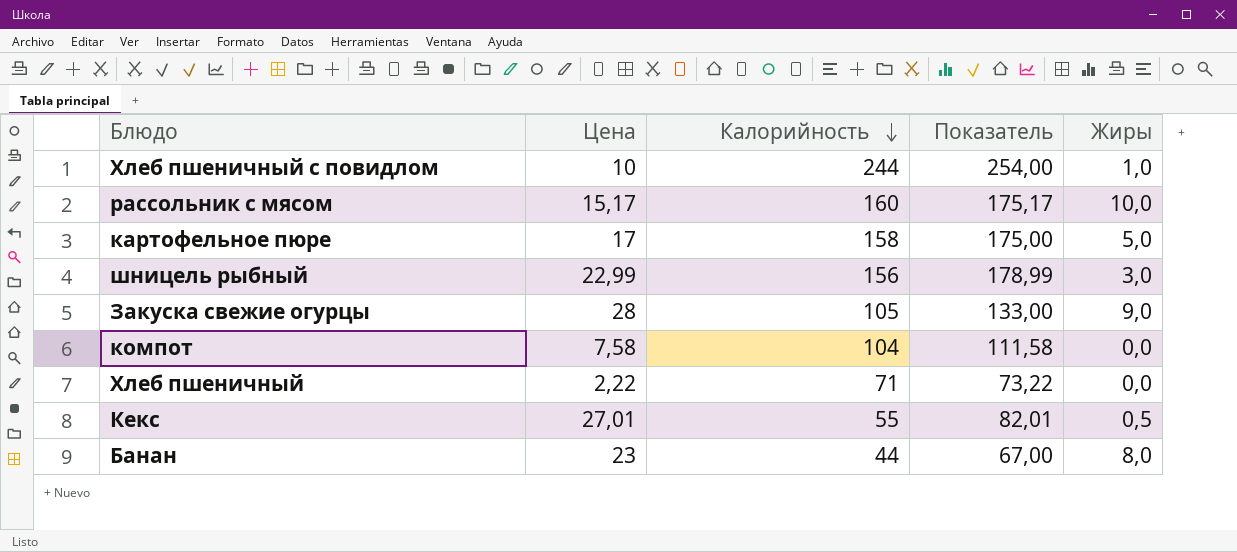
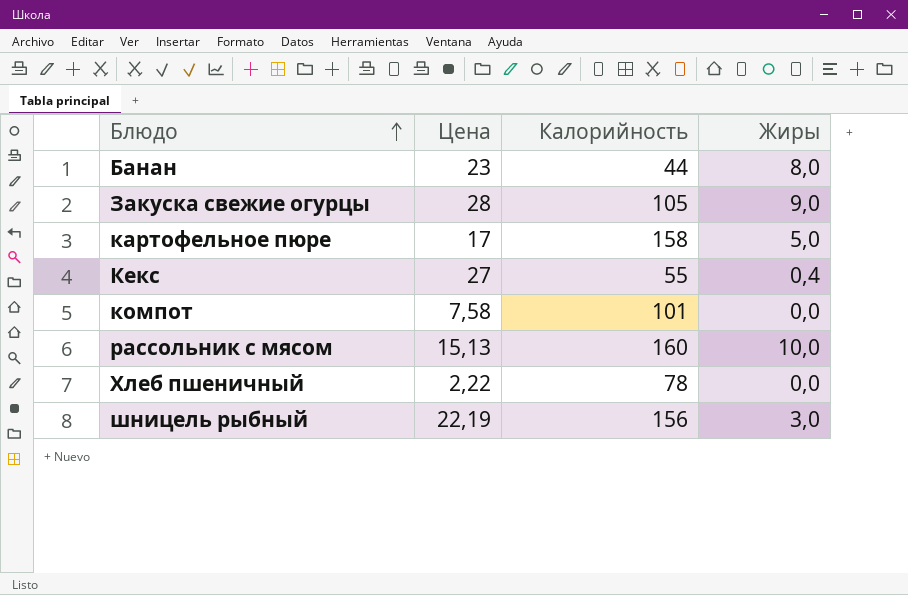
row order: Калорийность descending -> Блюдо ascending
column Показатель | formula: [Цена] + [Калорийность] -> none
row Хлеб пшеничный с повидлом: 10 | 244 | 254,00 | 1,0 -> none
Кекс | Цена: 27,01 -> 27
Кекс | Жиры: 0,5 -> 0,4
компот | Калорийность: 104 -> 101
рассольник с мясом | Цена: 15,17 -> 15,13
Хлеб пшеничный | Калорийность: 71 -> 78
шницель рыбный | Цена: 22,99 -> 22,19

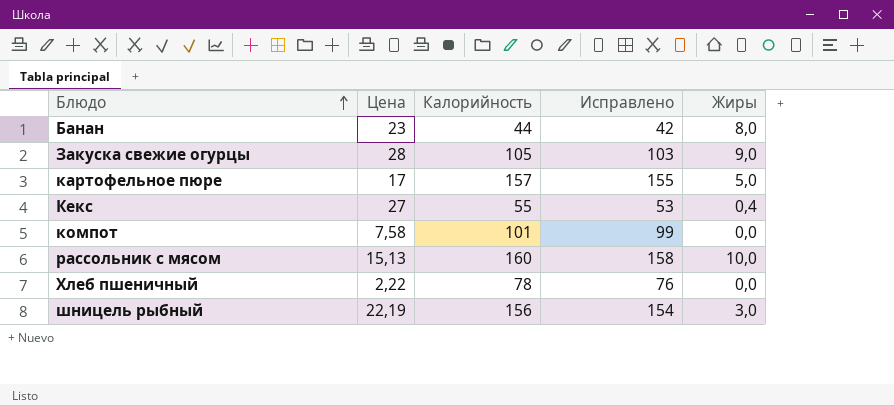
column Исправлено | formula: none -> [Калорийность] - 2
картофельное пюре | Калорийность: 158 -> 157

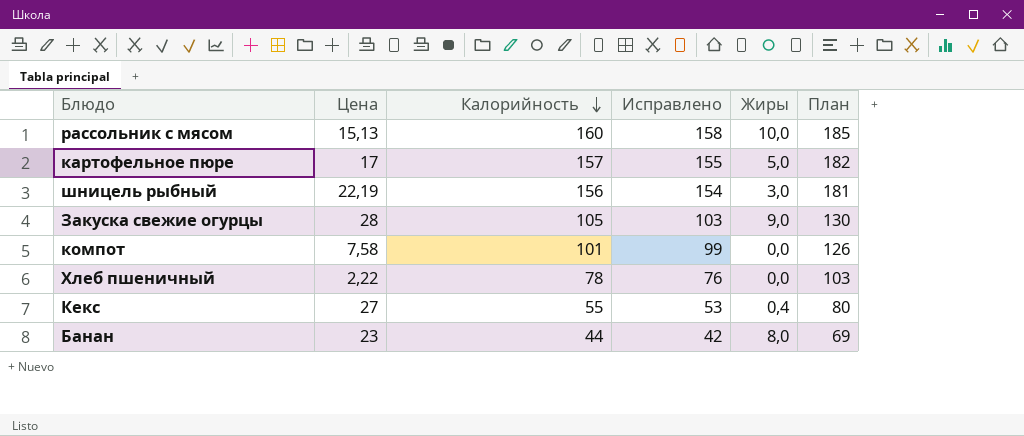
row order: Блюдо ascending -> Калорийность descending
column План | formula: none -> [Калорийность] + 25

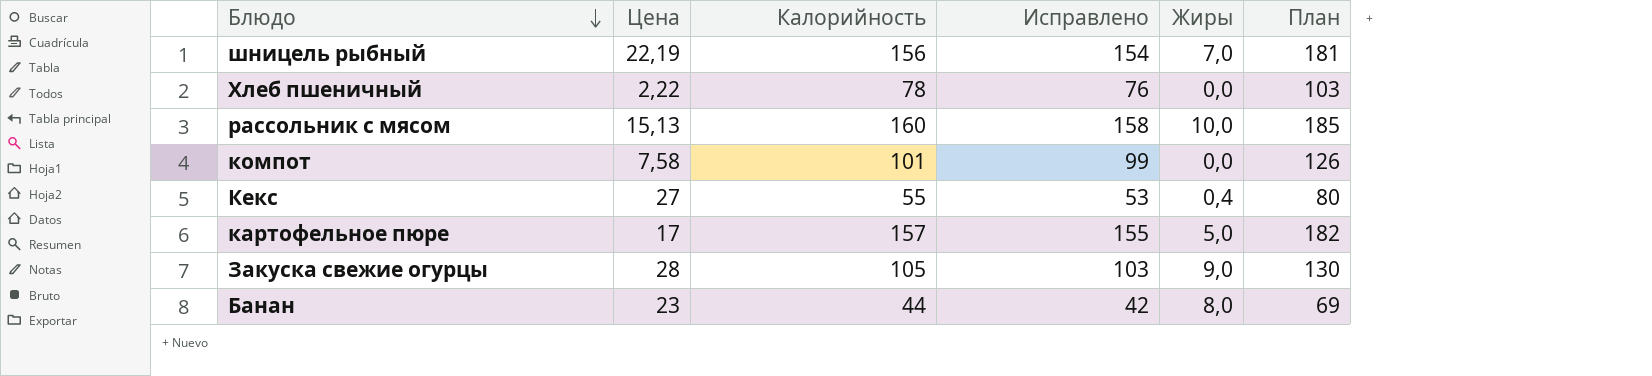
row order: Калорийность descending -> Блюдо descending
шницель рыбный | Жиры: 3,0 -> 7,0

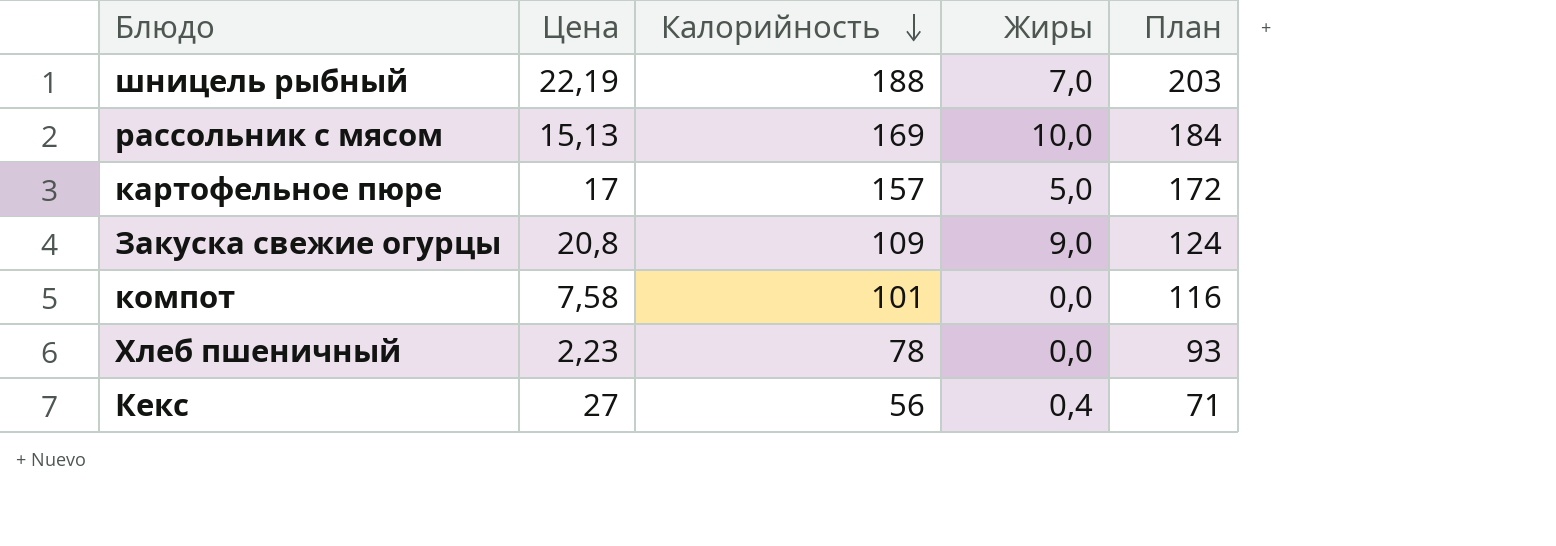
row order: Блюдо descending -> Калорийность descending
column Исправлено | formula: [Калорийность] - 2 -> none
column План | formula: [Калорийность] + 25 -> [Калорийность] + 15
row Банан: 23 | 44 | 42 | 8,0 | 69 -> none
шницель рыбный | Калорийность: 156 -> 188
рассольник с мясом | Калорийность: 160 -> 169
Закуска свежие огурцы | Цена: 28 -> 20,8
Закуска свежие огурцы | Калорийность: 105 -> 109
Хлеб пшеничный | Цена: 2,22 -> 2,23
Кекс | Калорийность: 55 -> 56

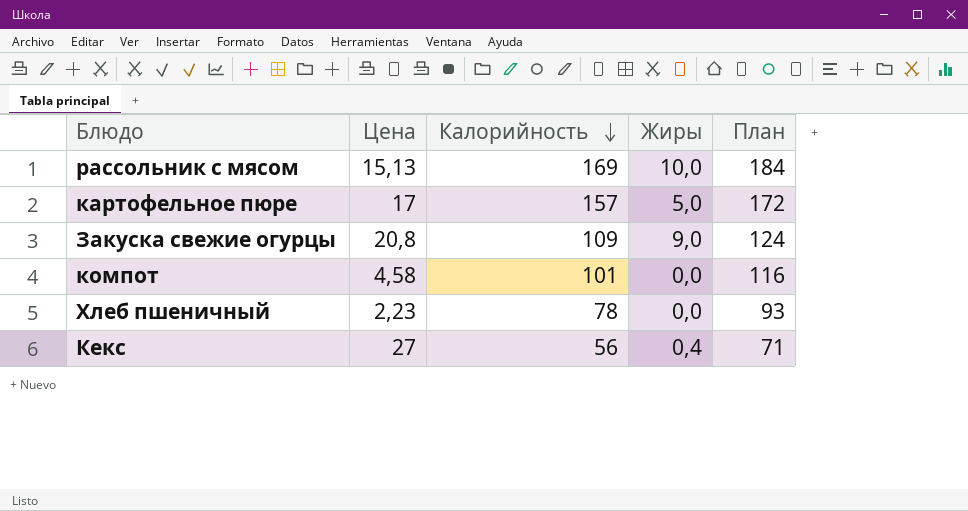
row шницель рыбный: 22,19 | 188 | 7,0 | 203 -> none
компот | Цена: 7,58 -> 4,58

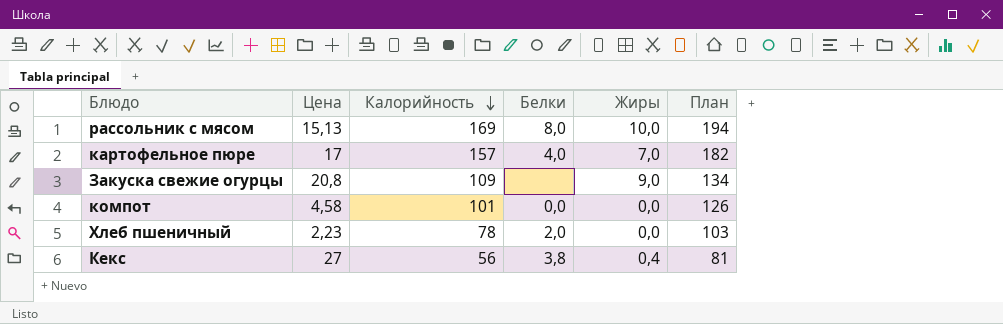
column Белки | position: none -> 4
column План | formula: [Калорийность] + 15 -> [Калорийность] + 25
картофельное пюре | Жиры: 5,0 -> 7,0

